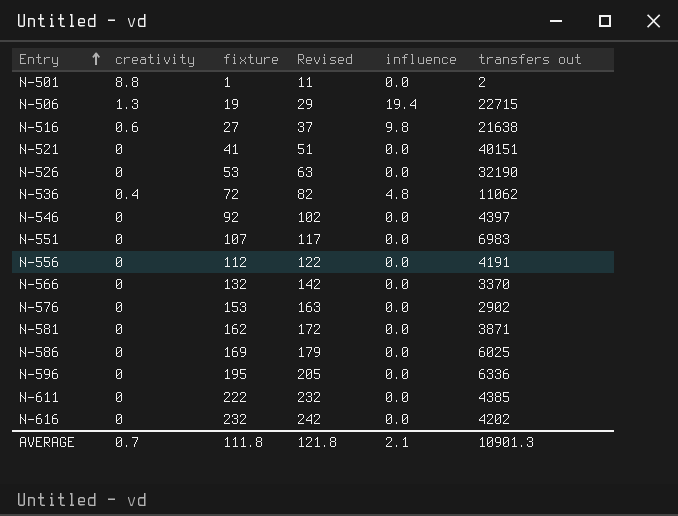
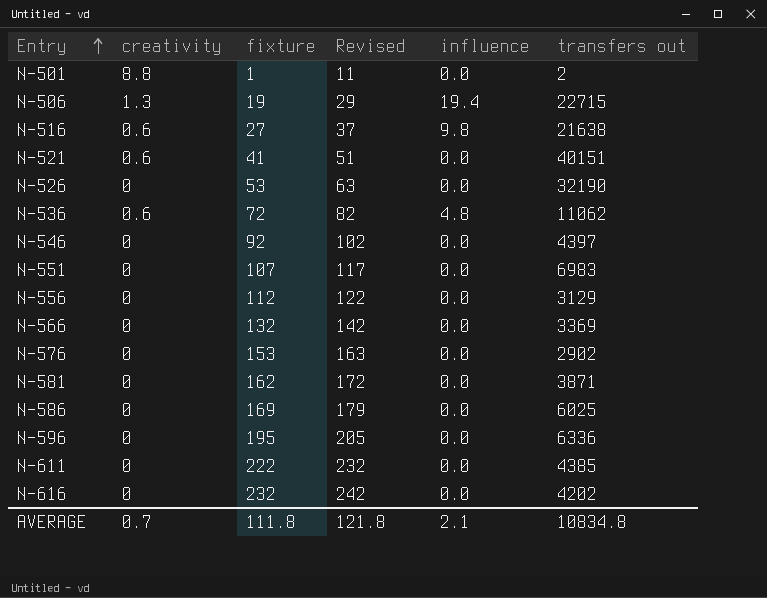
N-521 | creativity: 0 -> 0.6
N-536 | creativity: 0.4 -> 0.6
N-556 | transfers out: 4191 -> 3129
N-566 | transfers out: 3370 -> 3369
AVERAGE | transfers out: 10901.3 -> 10834.8

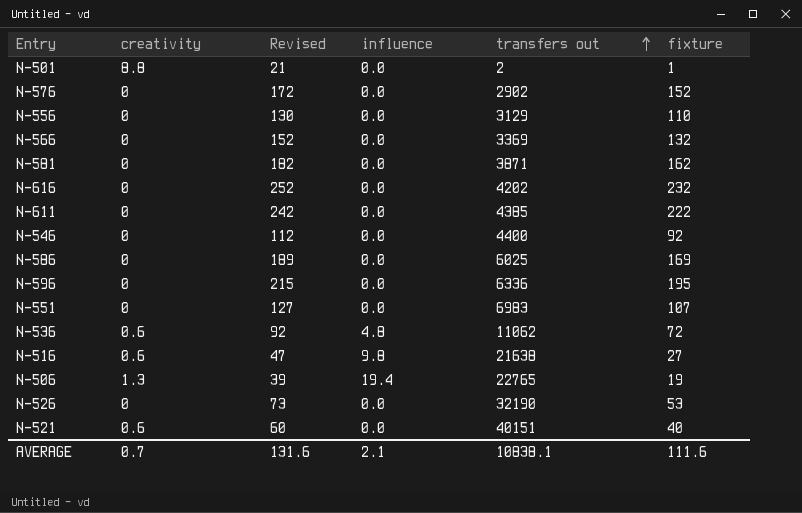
row order: Entry ascending -> transfers out ascending
column Revised | formula: [fixture] + 10 -> [fixture] + 20
column fixture | position: 3 -> 6
N-576 | fixture: 153 -> 152
N-556 | fixture: 112 -> 110
N-546 | transfers out: 4397 -> 4400
N-506 | transfers out: 22715 -> 22765
N-521 | fixture: 41 -> 40
AVERAGE | Revised: 121.8 -> 131.6
AVERAGE | transfers out: 10834.8 -> 10838.1
AVERAGE | fixture: 111.8 -> 111.6

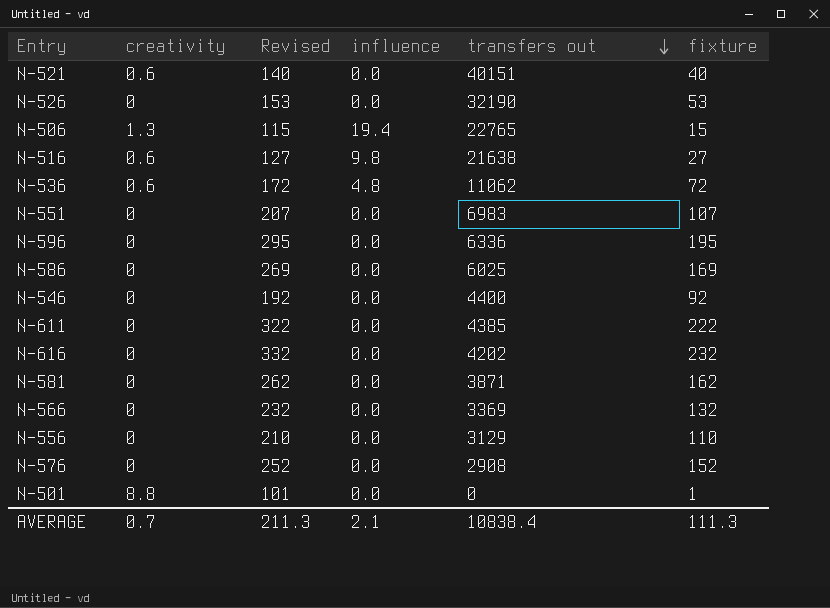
row order: transfers out ascending -> transfers out descending
column Revised | formula: [fixture] + 20 -> [fixture] + 100
N-506 | fixture: 19 -> 15
N-576 | transfers out: 2902 -> 2908
N-501 | transfers out: 2 -> 0
AVERAGE | Revised: 131.6 -> 211.3
AVERAGE | transfers out: 10838.1 -> 10838.4
AVERAGE | fixture: 111.6 -> 111.3

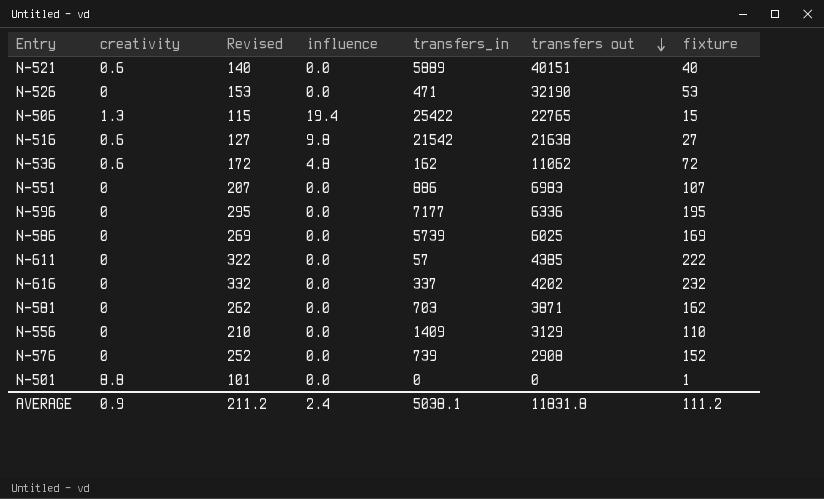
column transfers_in | position: none -> 5
row N-546: 0 | 192 | 0.0 | 4400 | 92 -> none
row N-566: 0 | 232 | 0.0 | 3369 | 132 -> none
AVERAGE | creativity: 0.7 -> 0.9
AVERAGE | Revised: 211.3 -> 211.2
AVERAGE | influence: 2.1 -> 2.4
AVERAGE | transfers out: 10838.4 -> 11831.8
AVERAGE | fixture: 111.3 -> 111.2

